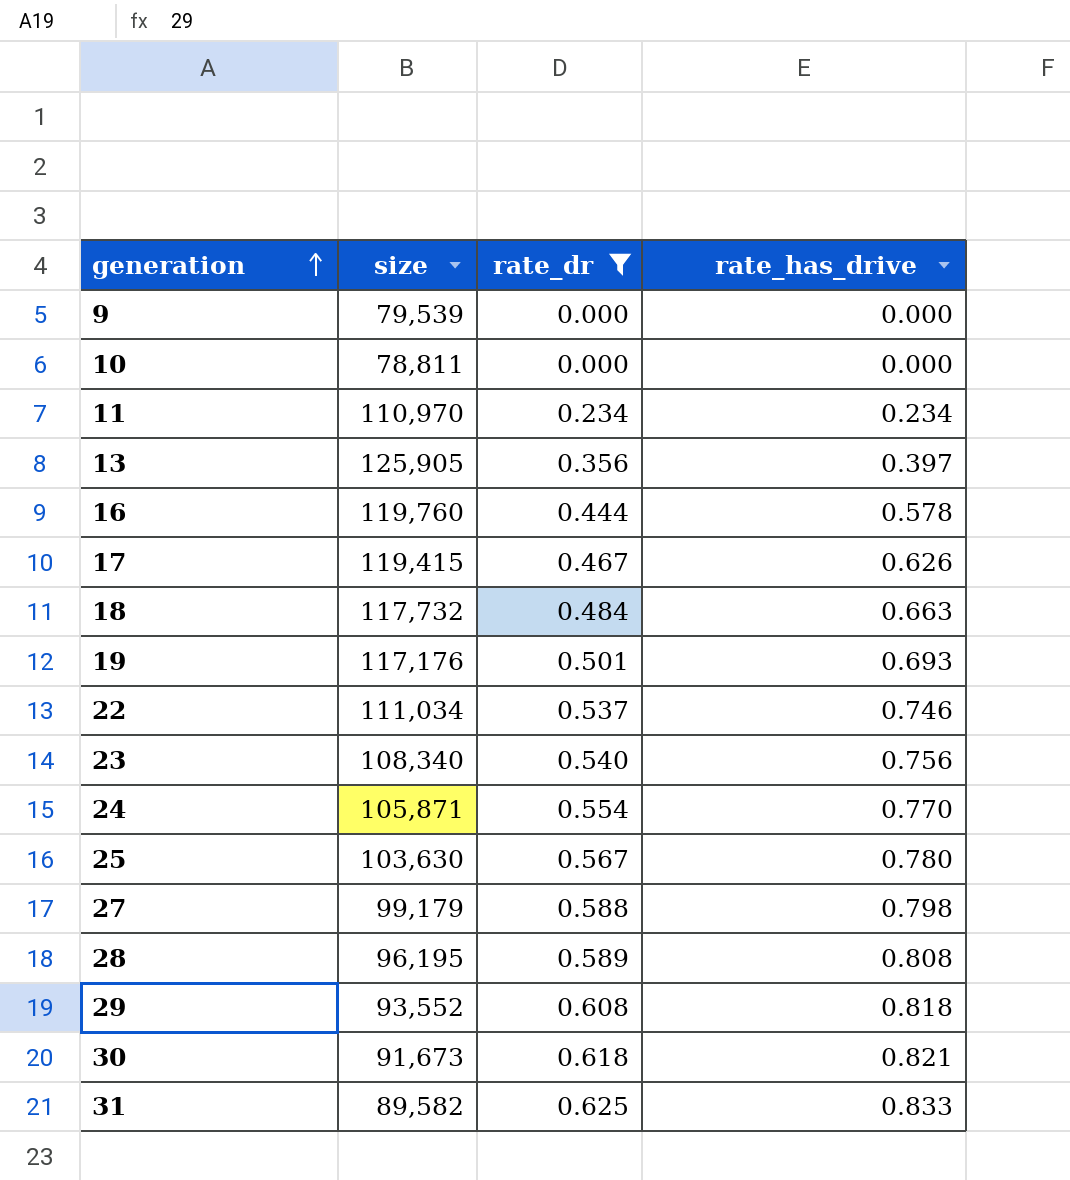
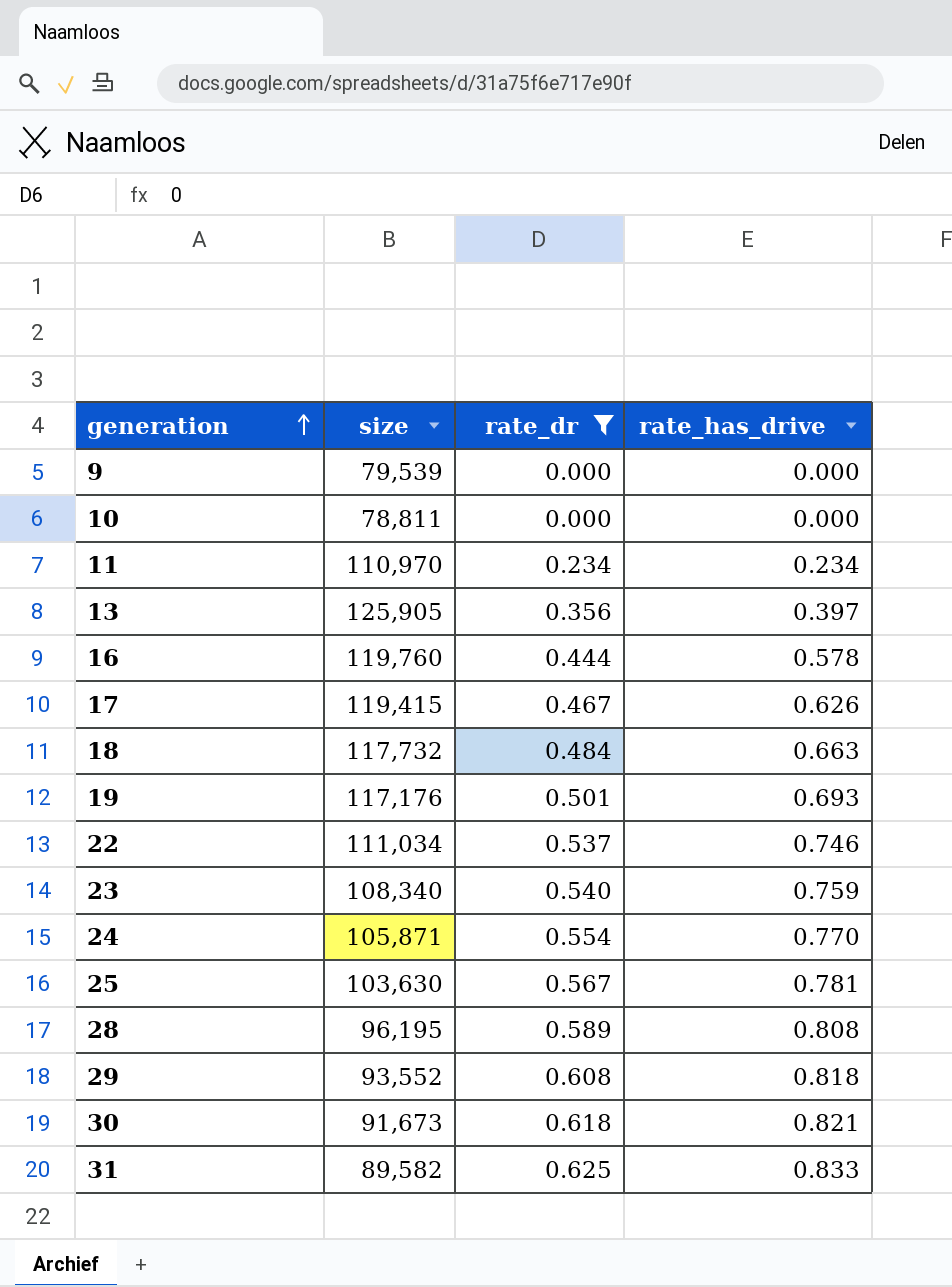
row 27: 99,179 | 0.588 | 0.798 -> none
23 | rate_has_drive: 0.756 -> 0.759
25 | rate_has_drive: 0.780 -> 0.781

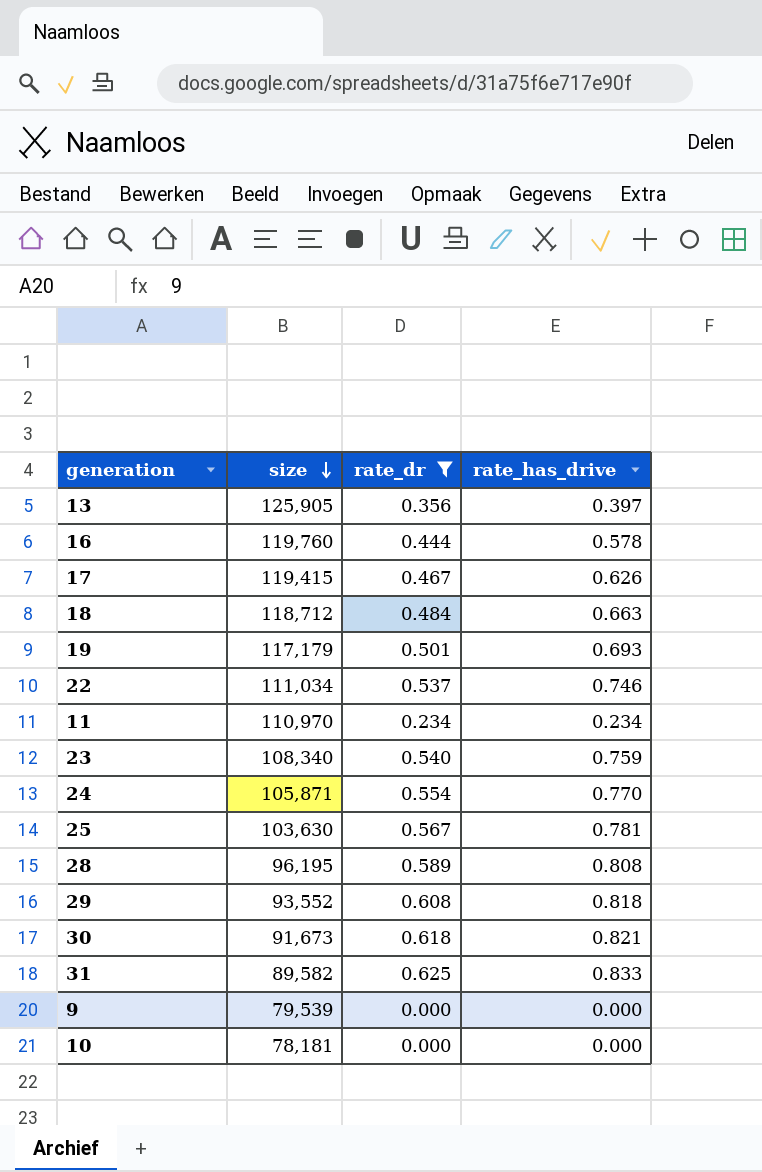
row order: generation ascending -> size descending
18 | size: 117,732 -> 118,712
19 | size: 117,176 -> 117,179
10 | size: 78,811 -> 78,181

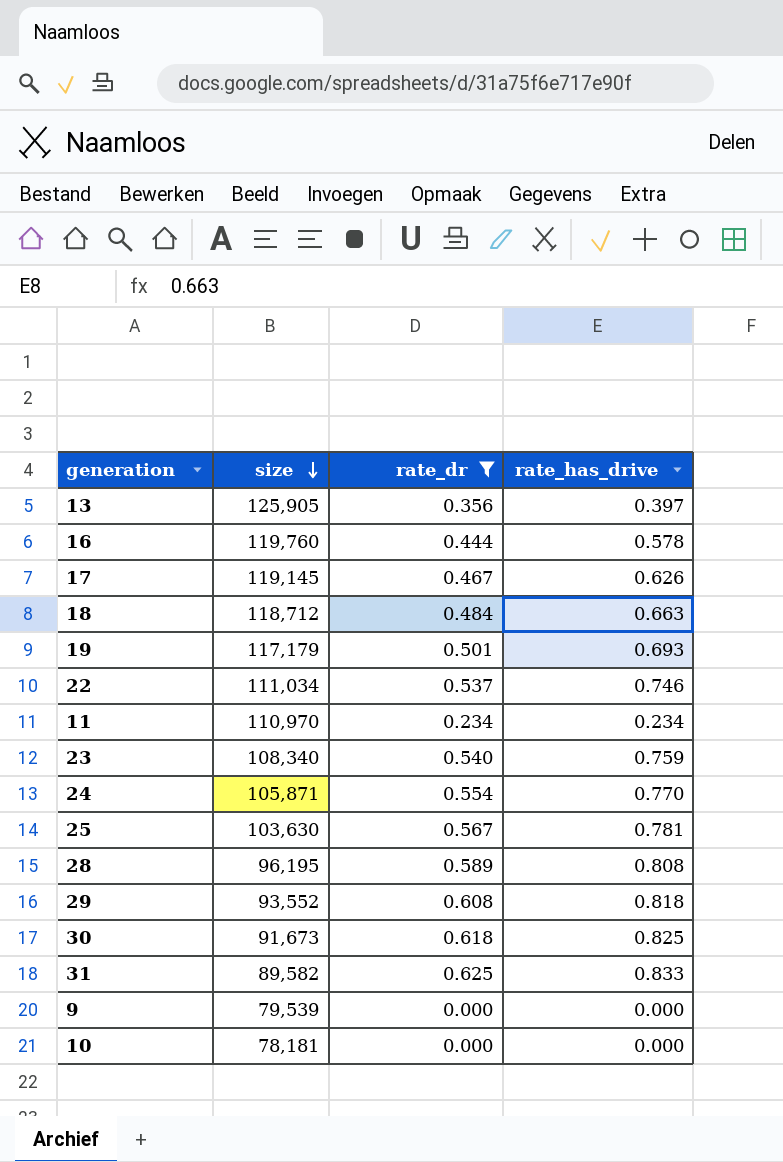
17 | size: 119,415 -> 119,145
30 | rate_has_drive: 0.821 -> 0.825

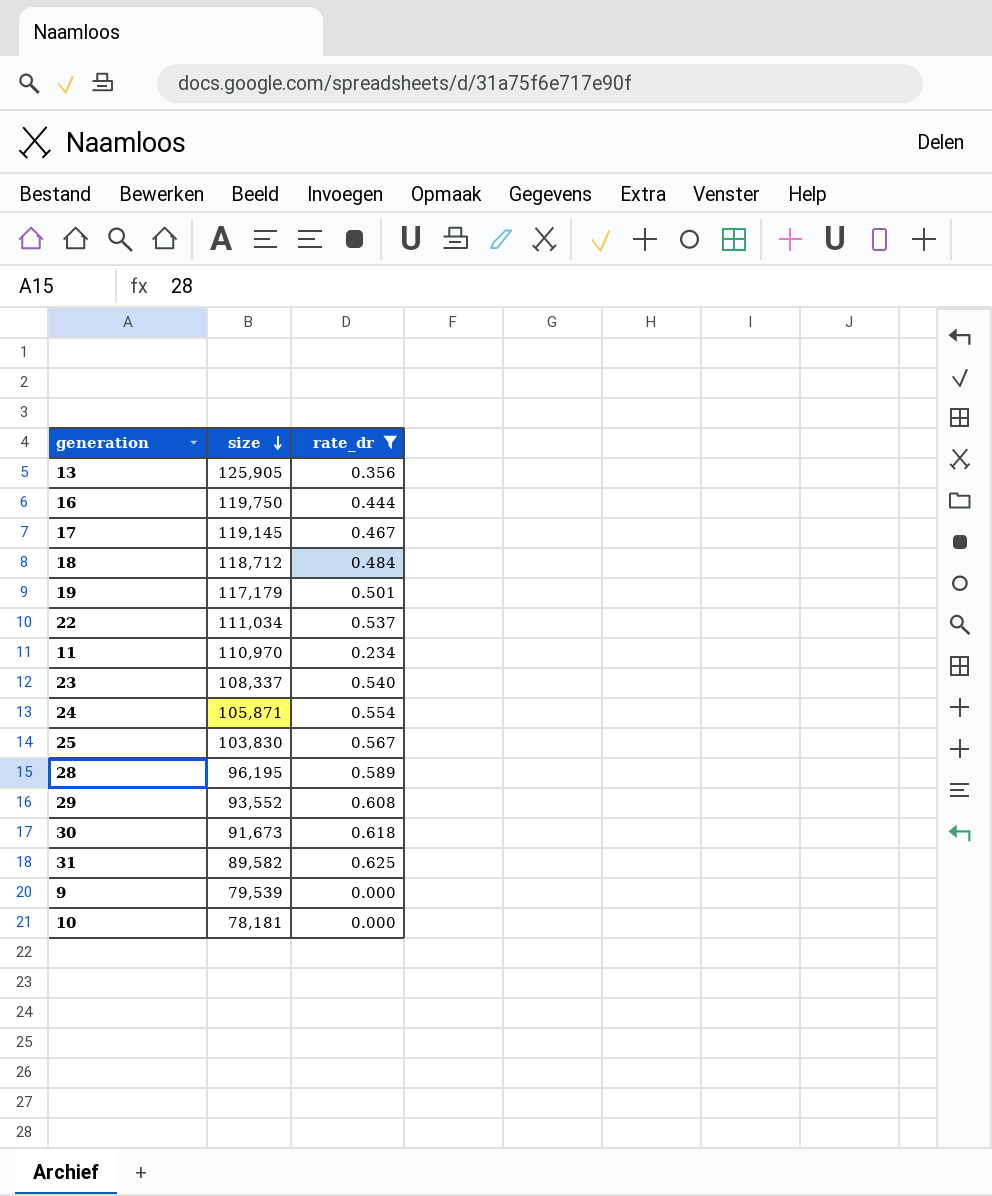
column rate_has_drive | position: 4 -> none
16 | size: 119,760 -> 119,750
23 | size: 108,340 -> 108,337
25 | size: 103,630 -> 103,830

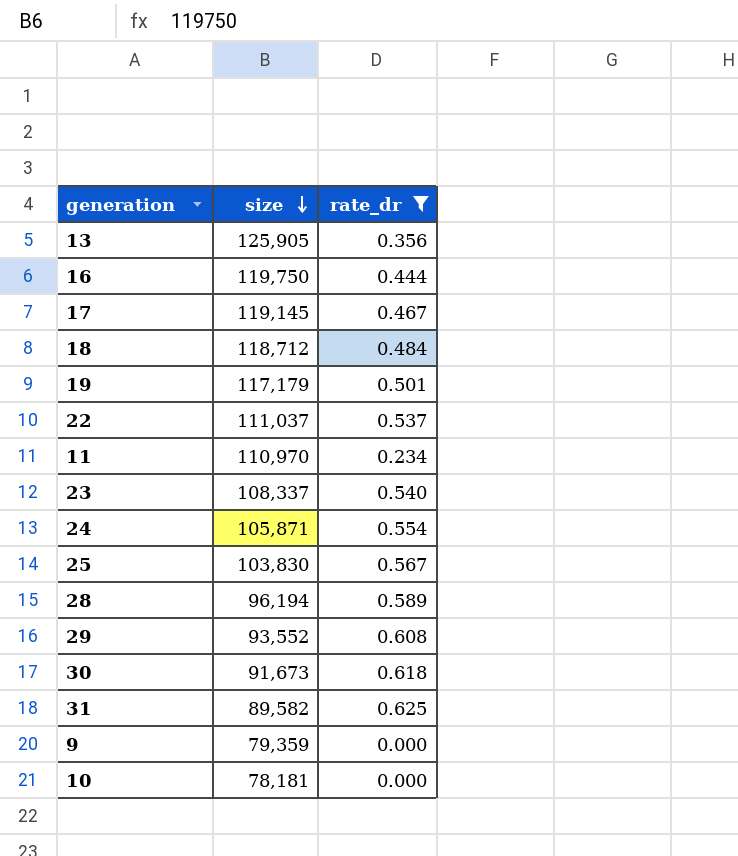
22 | size: 111,034 -> 111,037
28 | size: 96,195 -> 96,194
9 | size: 79,539 -> 79,359

